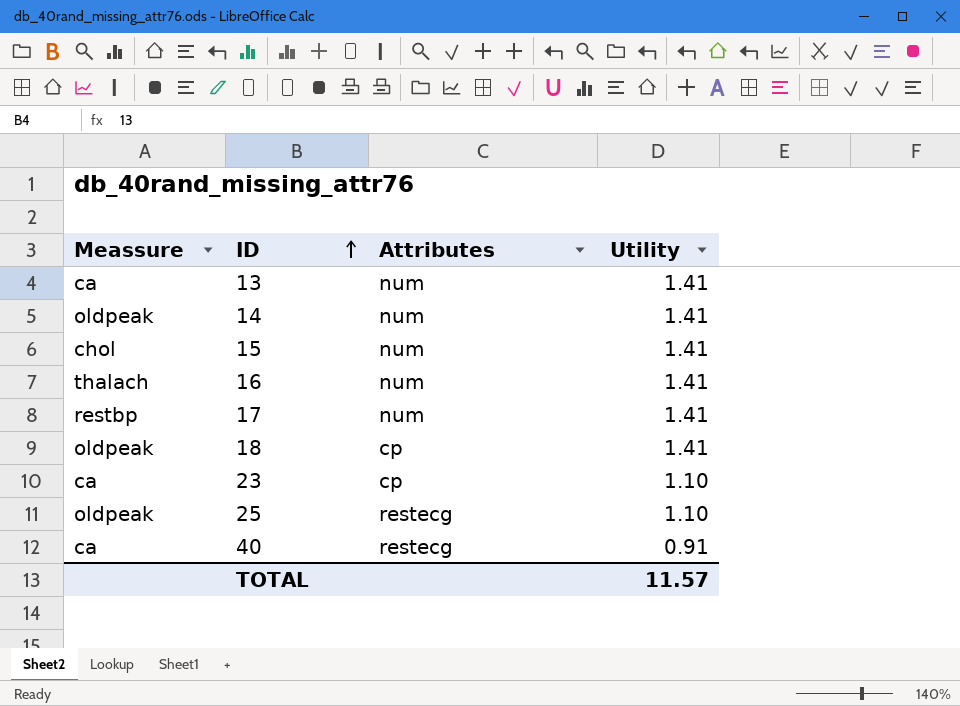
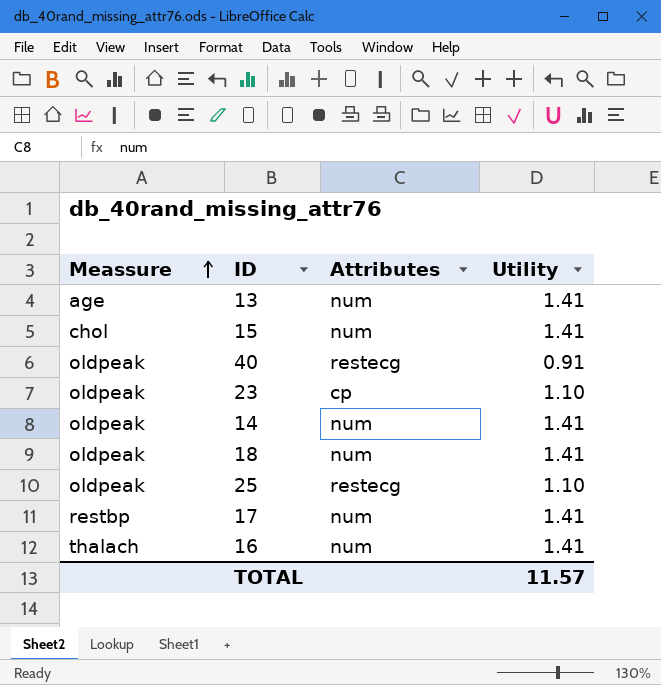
row order: ID ascending -> Meassure ascending
13 | Meassure: ca -> age
40 | Meassure: ca -> oldpeak
23 | Meassure: ca -> oldpeak
18 | Attributes: cp -> num

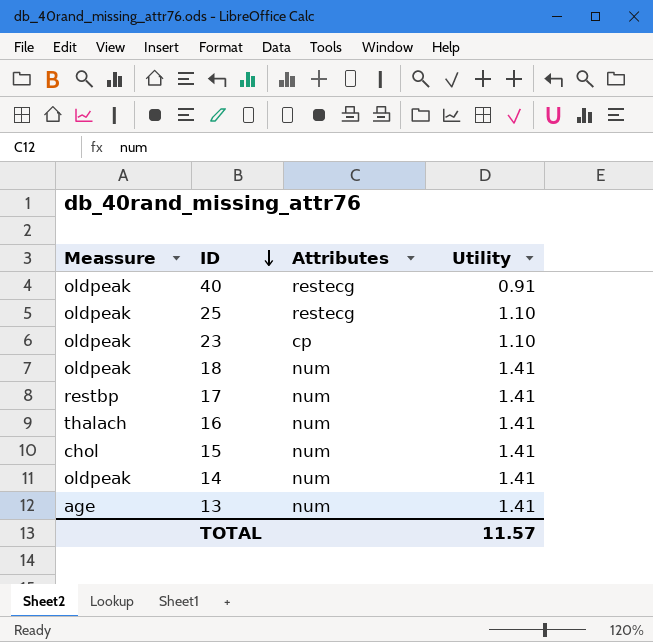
row order: Meassure ascending -> ID descending

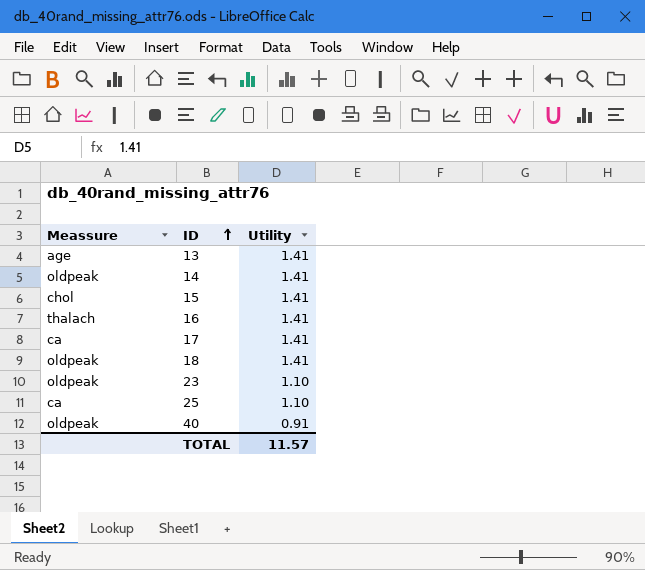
row order: ID descending -> ID ascending
column Attributes | position: 3 -> none
17 | Meassure: restbp -> ca
25 | Meassure: oldpeak -> ca

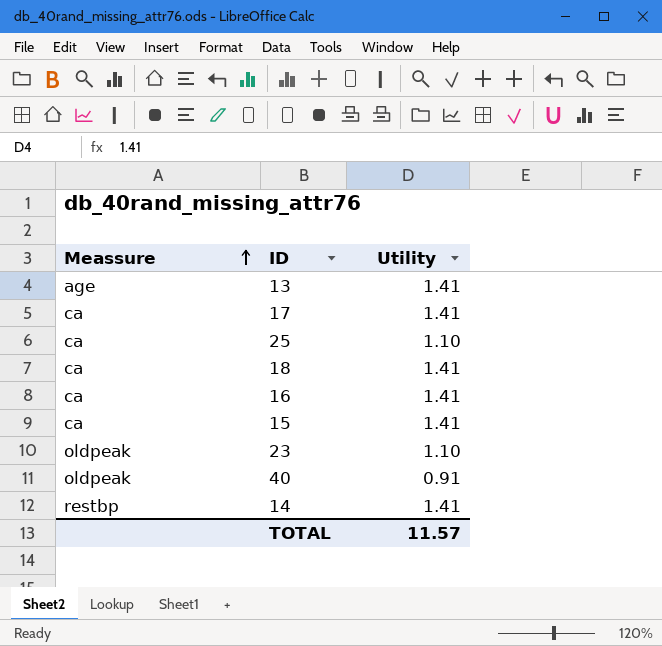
row order: ID ascending -> Meassure ascending
18 | Meassure: oldpeak -> ca
16 | Meassure: thalach -> ca
15 | Meassure: chol -> ca
14 | Meassure: oldpeak -> restbp

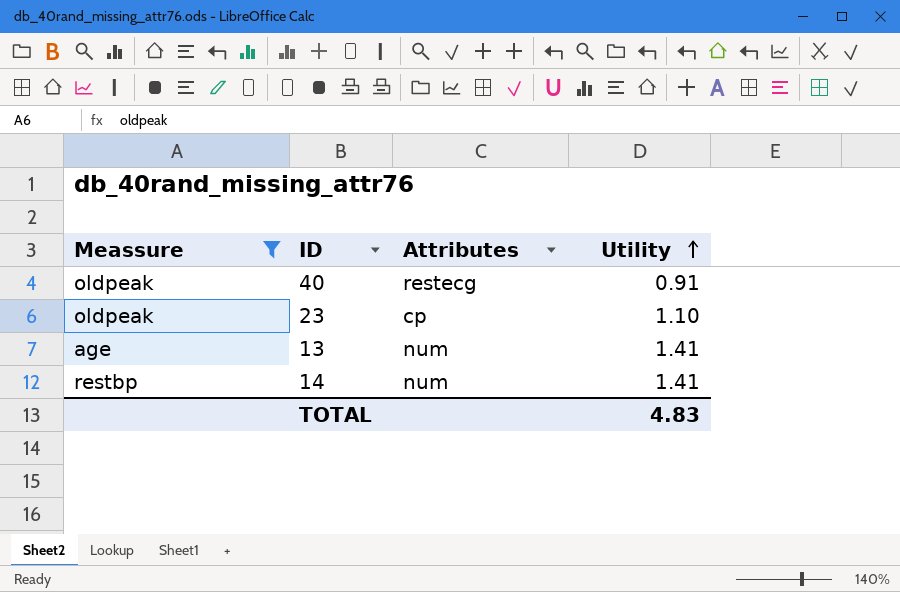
filter: none -> Meassure != ca
row order: Meassure ascending -> Utility ascending
column Attributes | position: none -> 3
TOTAL | Utility: 11.57 -> 4.83

